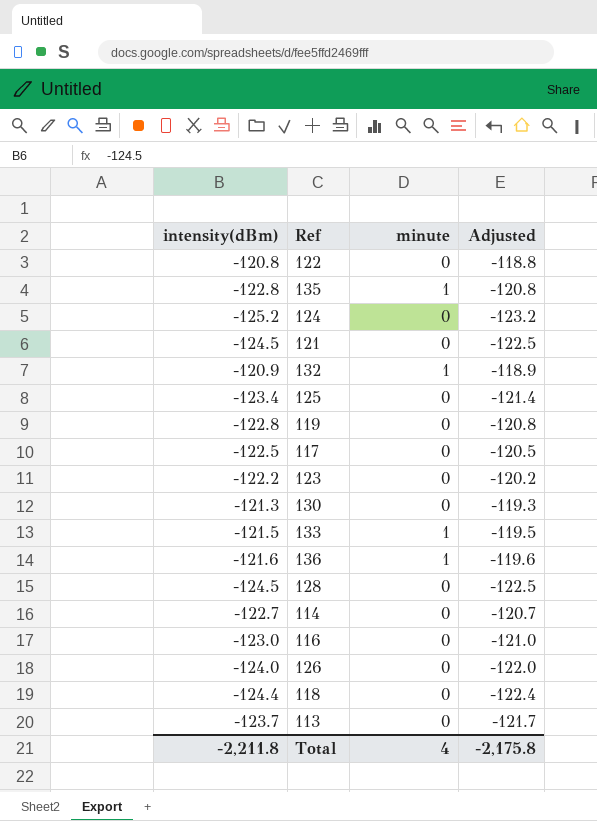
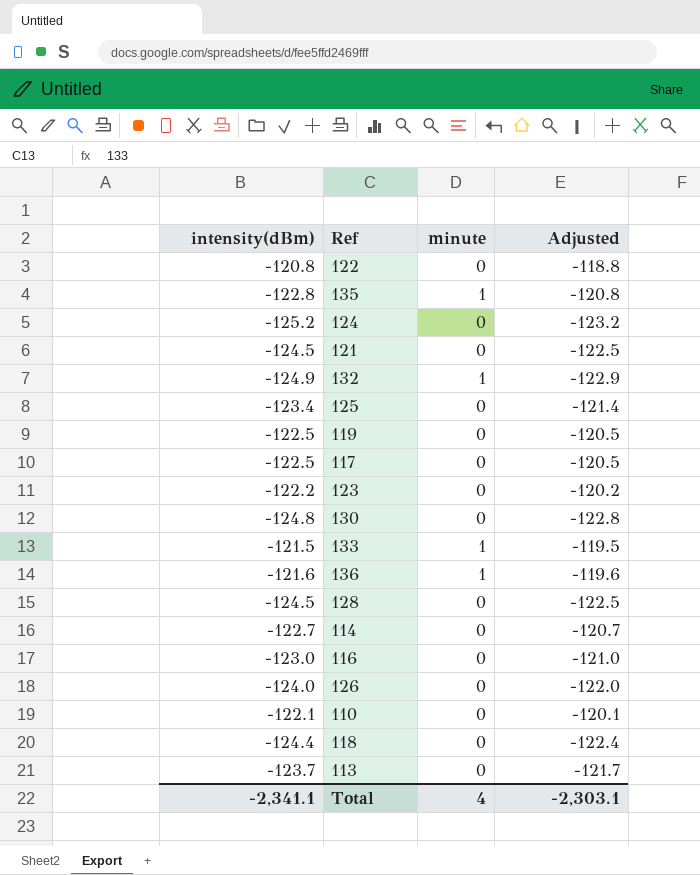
132 | intensity(dBm): -120.9 -> -124.9
132 | Adjusted: -118.9 -> -122.9
119 | intensity(dBm): -122.8 -> -122.5
119 | Adjusted: -120.8 -> -120.5
130 | intensity(dBm): -121.3 -> -124.8
130 | Adjusted: -119.3 -> -122.8
row 110: none -> -122.1 | 0 | -120.1
Total | intensity(dBm): -2,211.8 -> -2,341.1
Total | Adjusted: -2,175.8 -> -2,303.1

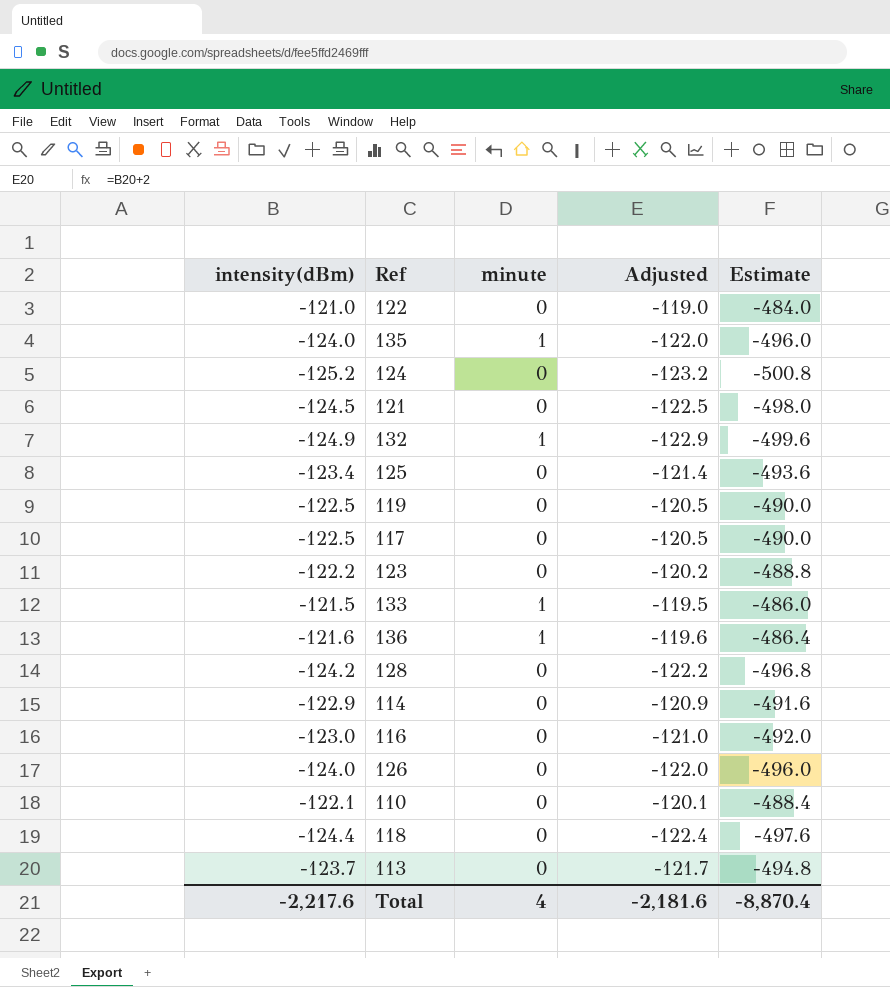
column Estimate | formula: none -> [intensity(dBm)] * 4
row 130: -124.8 | 0 | -122.8 -> none
122 | intensity(dBm): -120.8 -> -121.0
122 | Adjusted: -118.8 -> -119.0
135 | intensity(dBm): -122.8 -> -124.0
135 | Adjusted: -120.8 -> -122.0
128 | intensity(dBm): -124.5 -> -124.2
128 | Adjusted: -122.5 -> -122.2
114 | intensity(dBm): -122.7 -> -122.9
114 | Adjusted: -120.7 -> -120.9
Total | intensity(dBm): -2,341.1 -> -2,217.6
Total | Adjusted: -2,303.1 -> -2,181.6

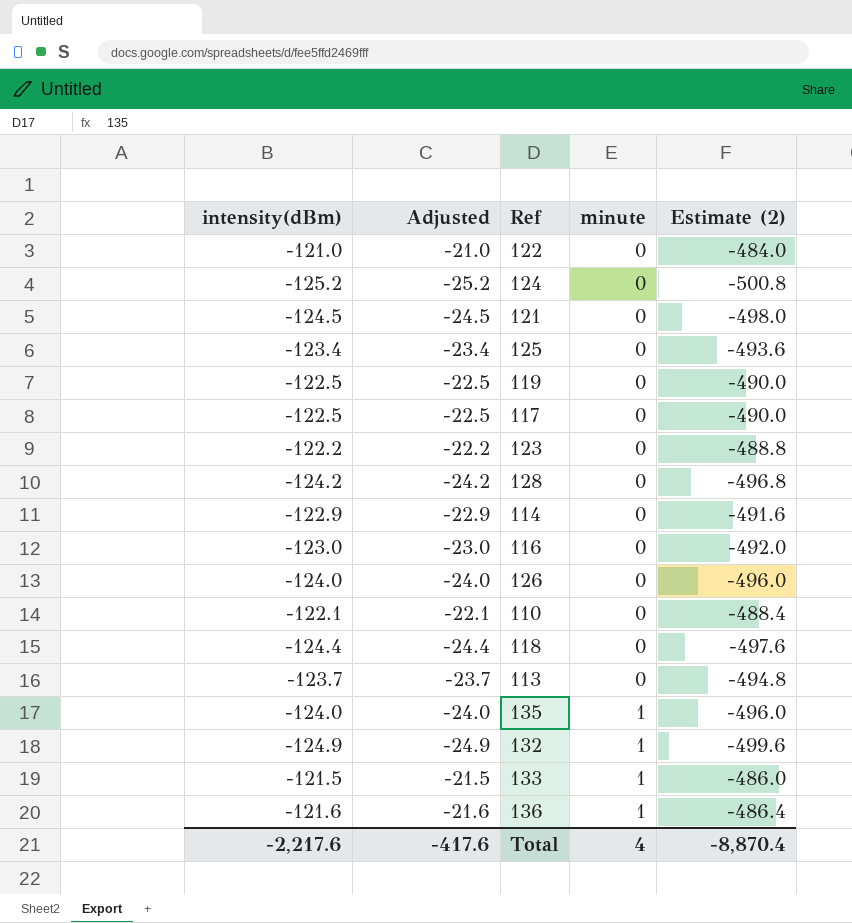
row order: none -> minute ascending
column Adjusted | formula: [intensity(dBm)] + 2 -> [intensity(dBm)] + 100
column Adjusted | position: 4 -> 2
column name: Estimate -> Estimate (2)
Total | Adjusted: -2,181.6 -> -417.6

